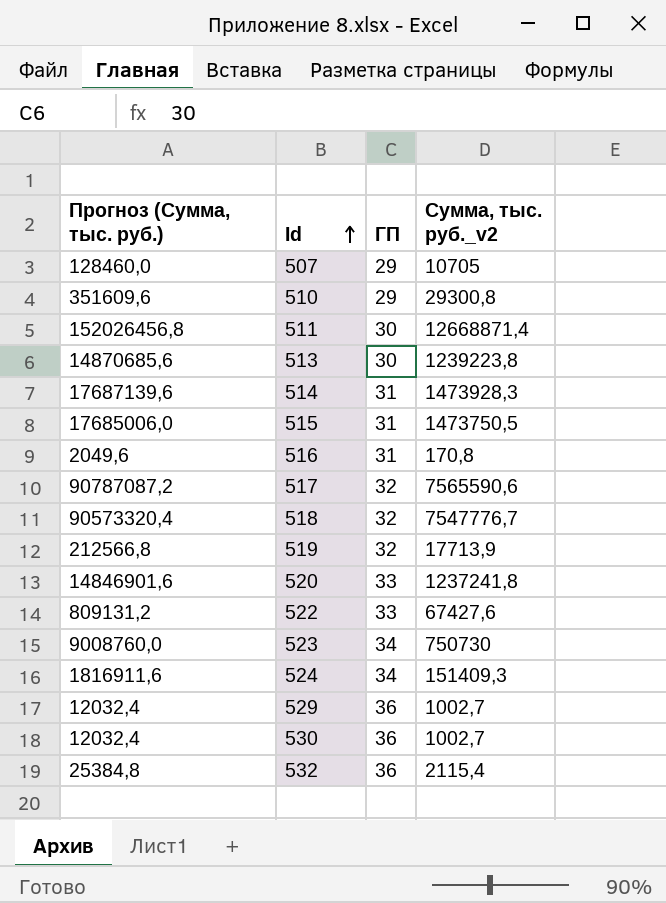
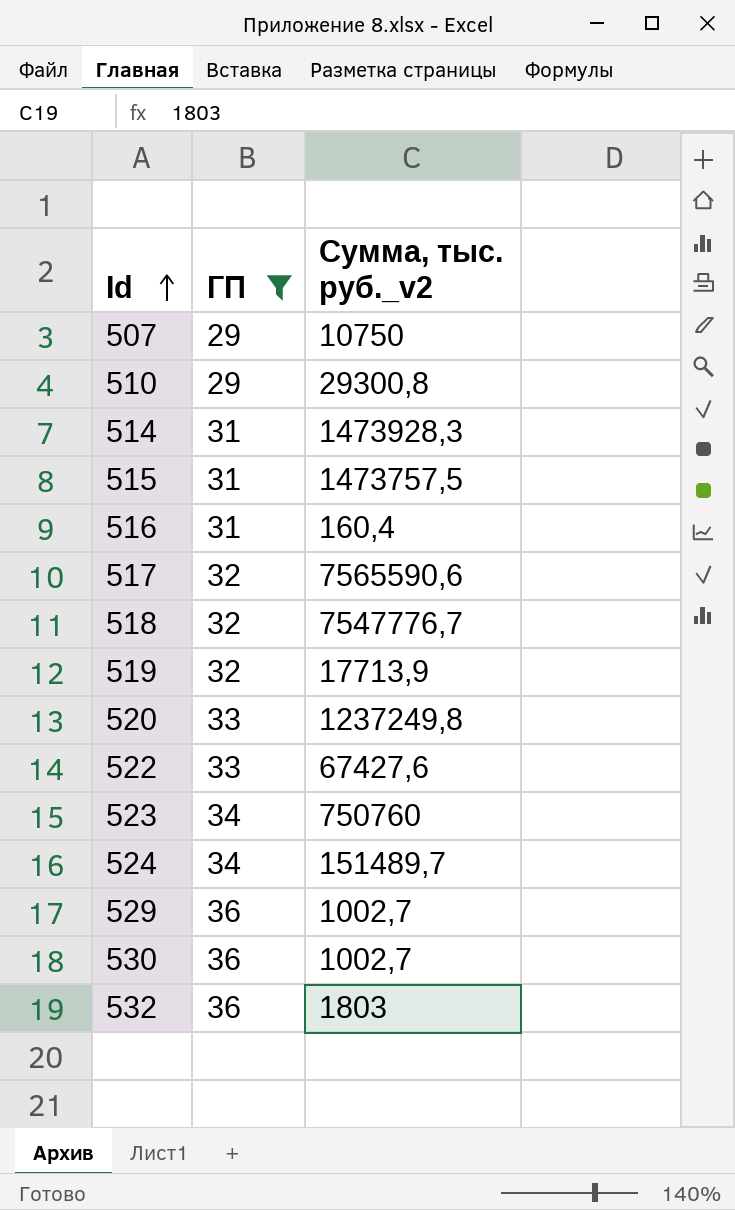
filter: none -> ГП != 30
column Прогноз (Сумма, тыс. руб.) | formula: [Сумма, тыс. руб._v2] * 12 -> none
507 | Сумма, тыс. руб._v2: 10705 -> 10750
515 | Сумма, тыс. руб._v2: 1473750,5 -> 1473757,5
516 | Сумма, тыс. руб._v2: 170,8 -> 160,4
520 | Сумма, тыс. руб._v2: 1237241,8 -> 1237249,8
523 | Сумма, тыс. руб._v2: 750730 -> 750760
524 | Сумма, тыс. руб._v2: 151409,3 -> 151489,7
532 | Сумма, тыс. руб._v2: 2115,4 -> 1803

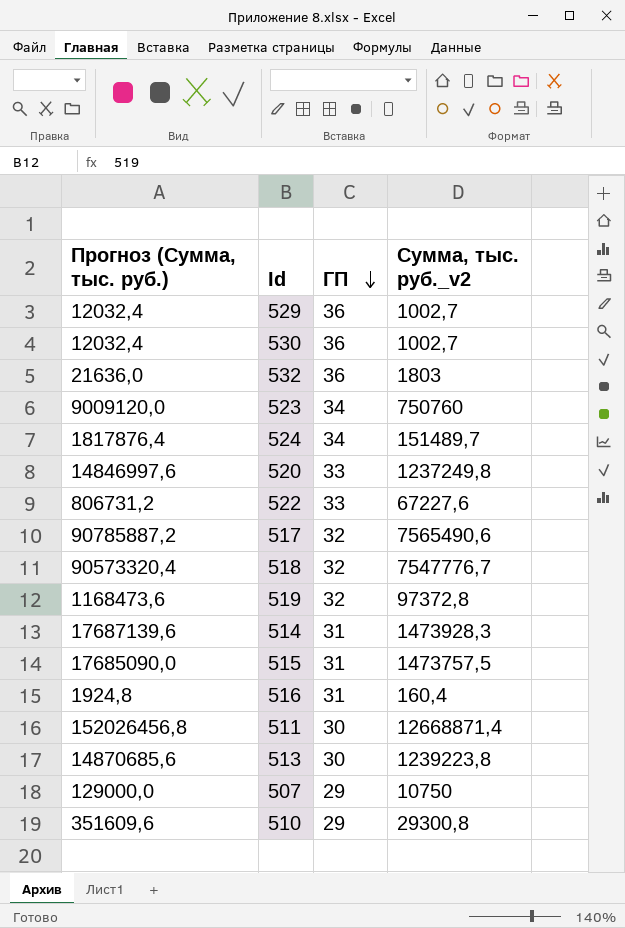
filter: ГП != 30 -> none
row order: Id ascending -> ГП descending
column Прогноз (Сумма, тыс. руб.) | formula: none -> [Сумма, тыс. руб._v2] * 12
522 | Сумма, тыс. руб._v2: 67427,6 -> 67227,6
517 | Сумма, тыс. руб._v2: 7565590,6 -> 7565490,6
519 | Сумма, тыс. руб._v2: 17713,9 -> 97372,8

